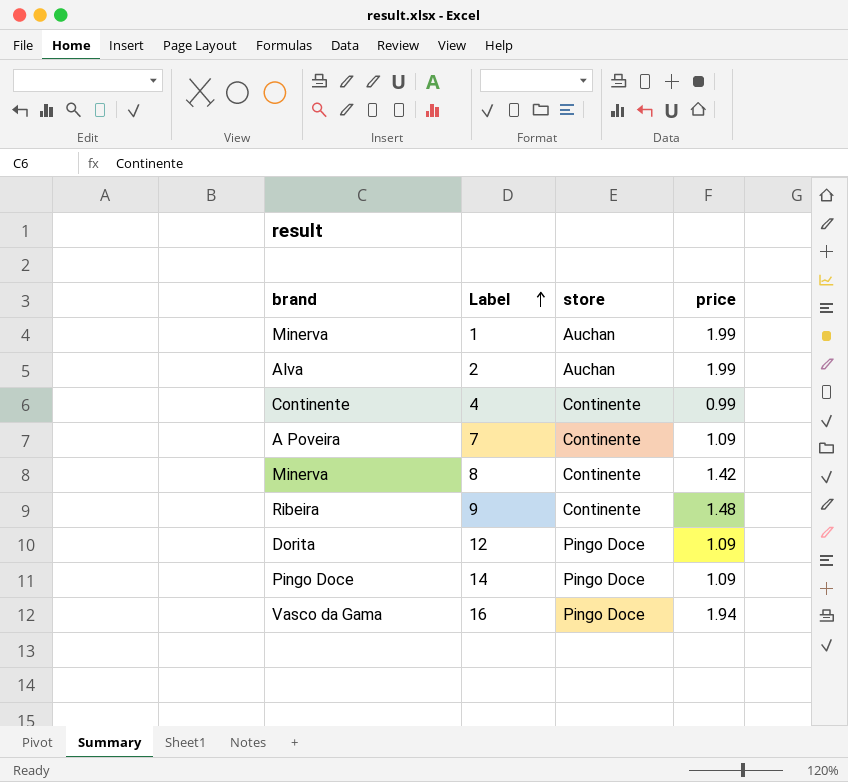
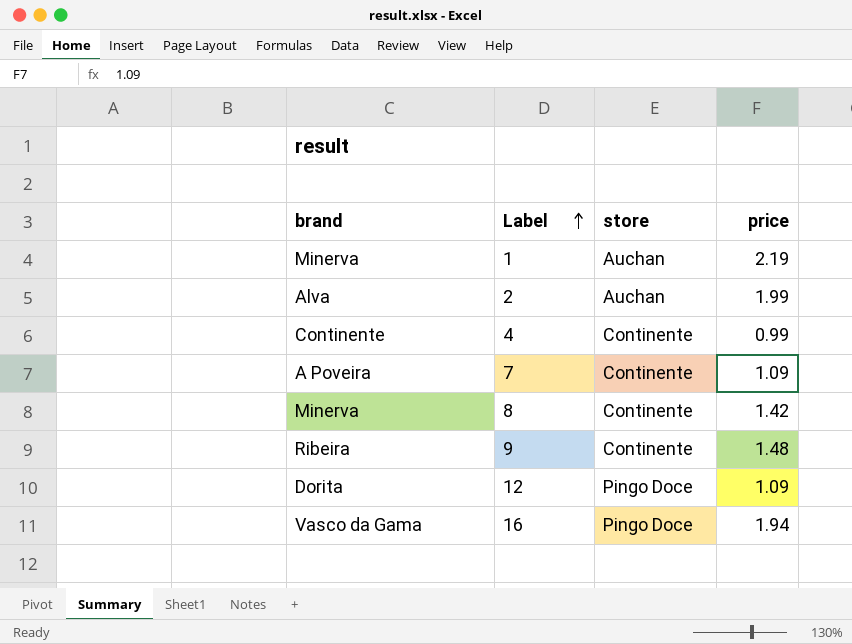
row 14: Pingo Doce | Pingo Doce | 1.09 -> none
1 | price: 1.99 -> 2.19

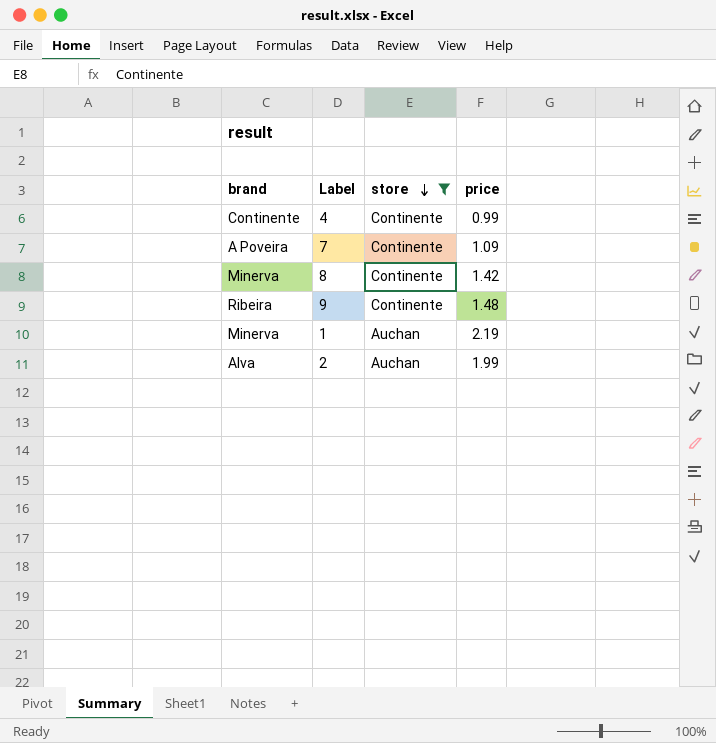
filter: none -> store != Pingo Doce
row order: Label ascending -> store descending

